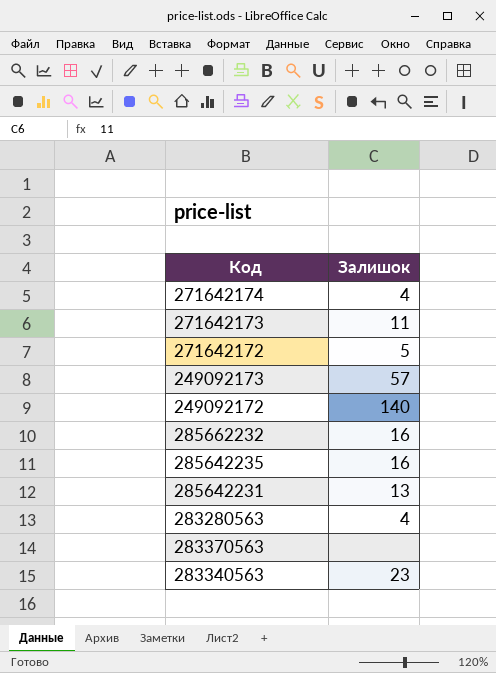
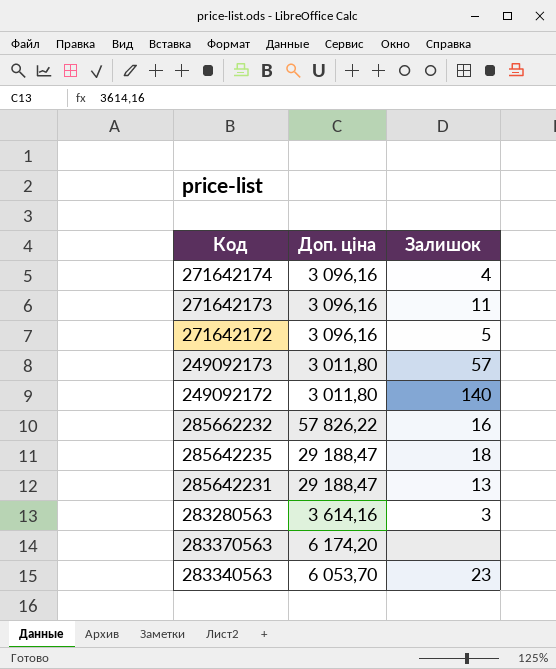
column Доп. ціна | position: none -> 2
285642235 | Залишок: 16 -> 18
283280563 | Залишок: 4 -> 3

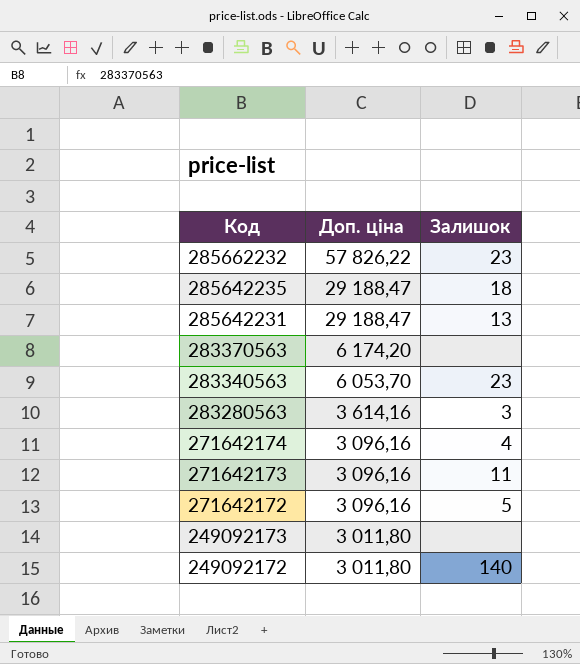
row order: none -> Код descending
285662232 | Залишок: 16 -> 23
249092173 | Залишок: 57 -> none

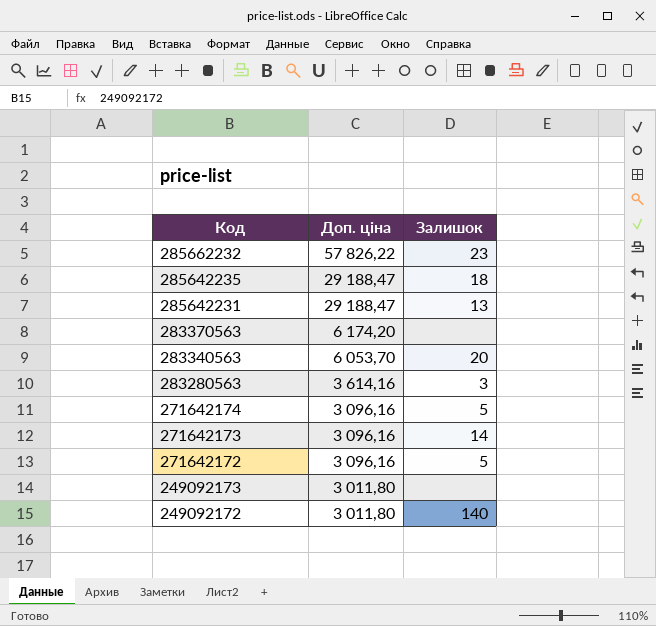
283340563 | Залишок: 23 -> 20
271642174 | Залишок: 4 -> 5
271642173 | Залишок: 11 -> 14

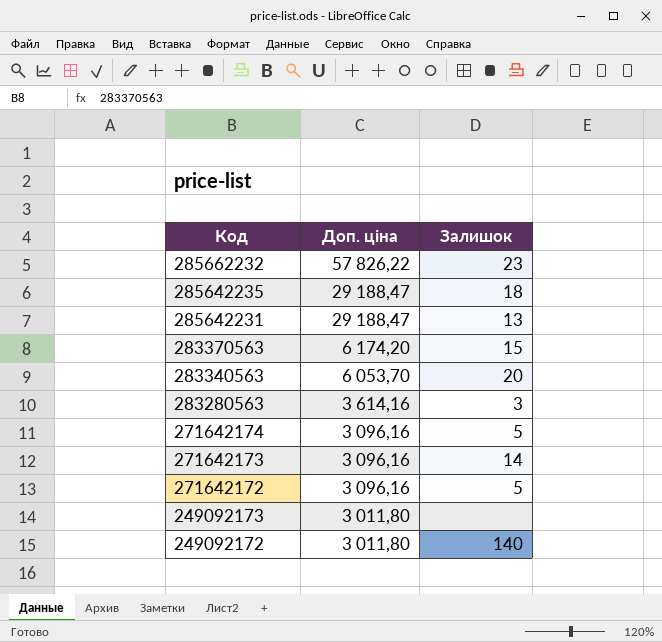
283370563 | Залишок: none -> 15

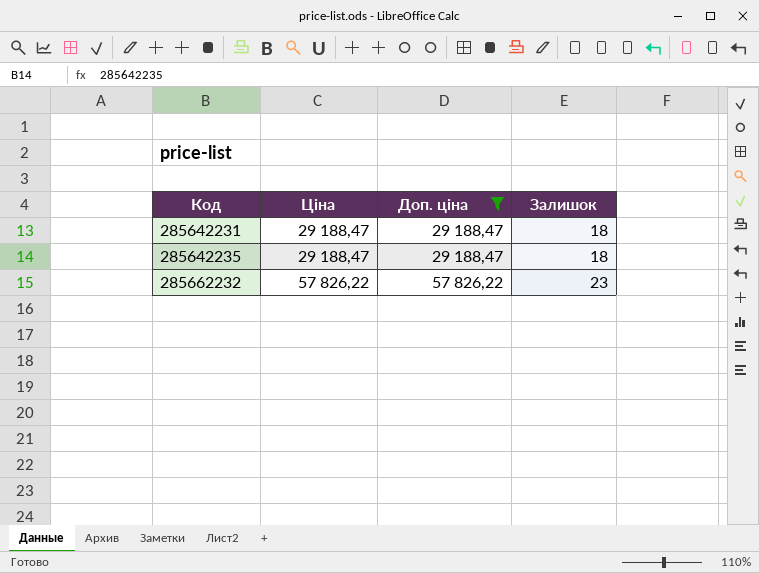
filter: none -> Доп. ціна >= 29 188,47
row order: Код descending -> Код ascending
column Ціна | position: none -> 2
285642231 | Залишок: 13 -> 18

